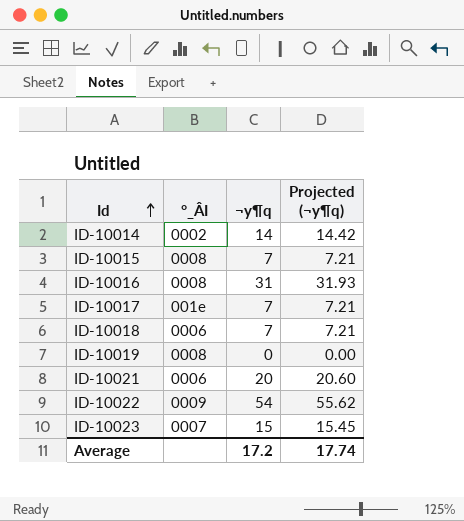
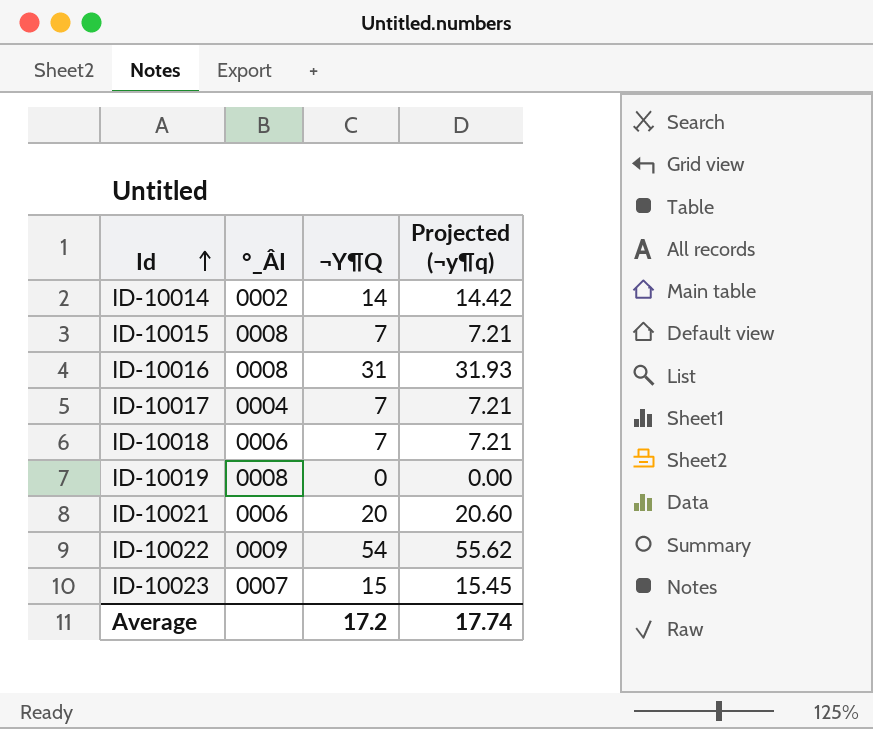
column name: ¬y¶q -> ¬Y¶Q
ID-10017 | °_ÂI: 001e -> 0004

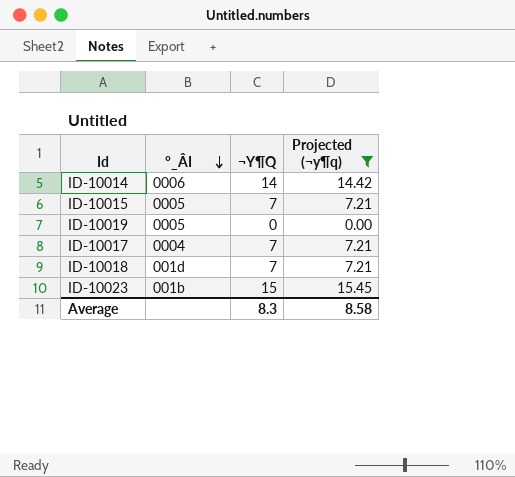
filter: none -> Projected (¬y¶q) <= 15.45
row order: Id ascending -> °_ÂI descending
ID-10014 | °_ÂI: 0002 -> 0006
ID-10015 | °_ÂI: 0008 -> 0005
ID-10019 | °_ÂI: 0008 -> 0005
ID-10018 | °_ÂI: 0006 -> 001d
ID-10023 | °_ÂI: 0007 -> 001b
Average | ¬Y¶Q: 17.2 -> 8.3
Average | Projected (¬y¶q): 17.74 -> 8.58

